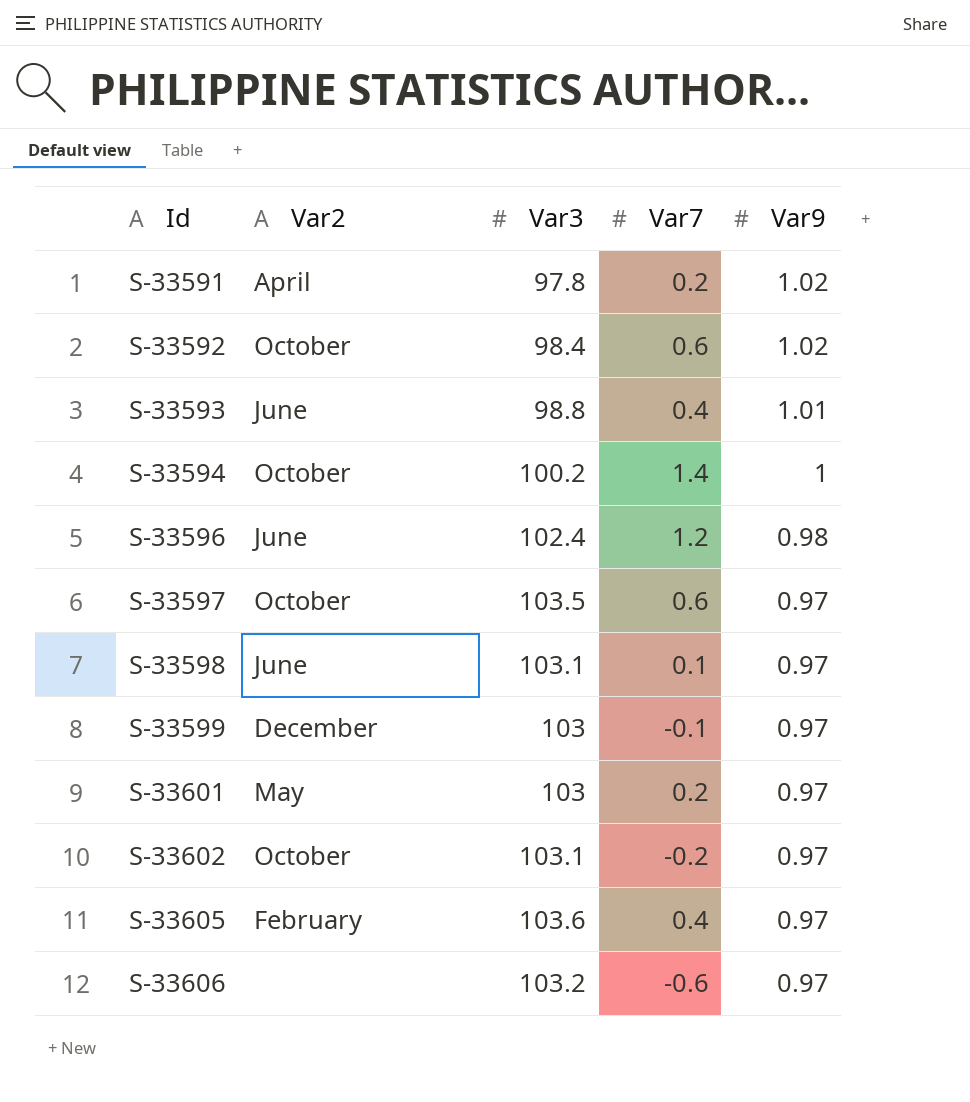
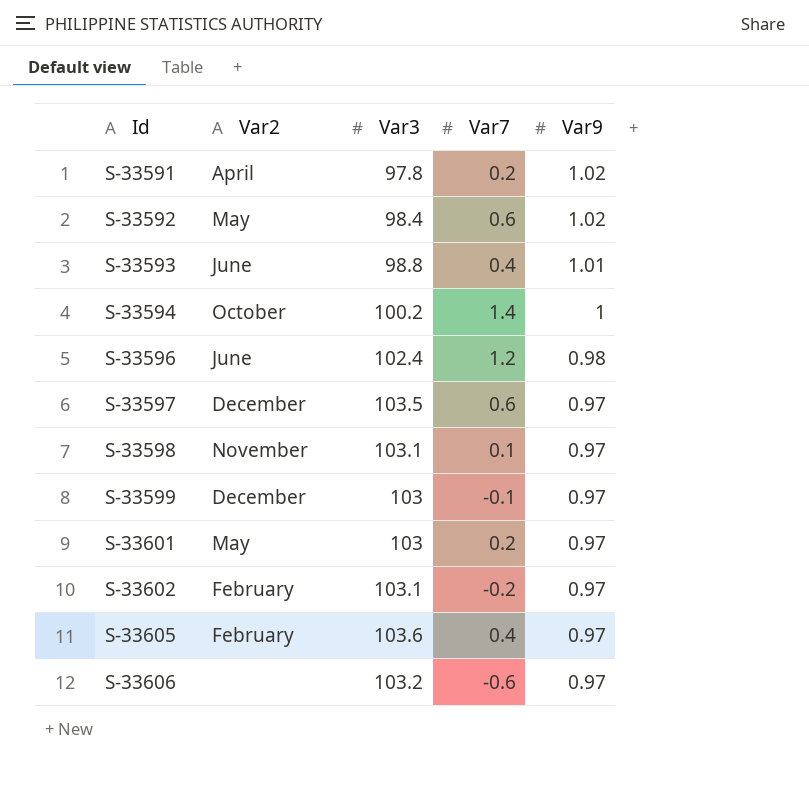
S-33592 | Var2: October -> May
S-33597 | Var2: October -> December
S-33598 | Var2: June -> November
S-33602 | Var2: October -> February

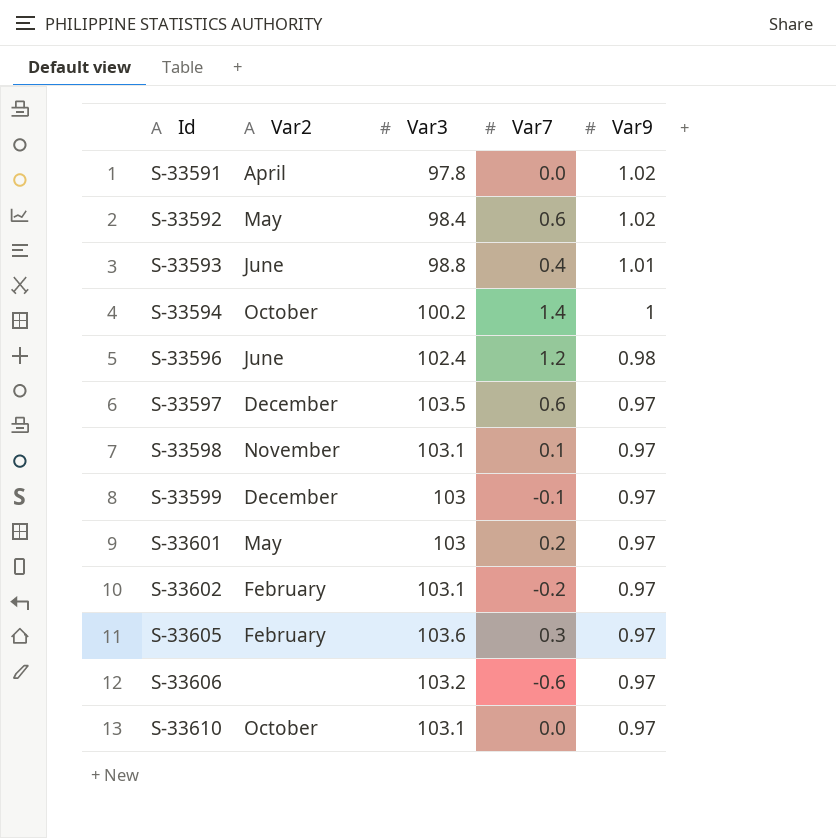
S-33591 | Var7: 0.2 -> 0.0
S-33605 | Var7: 0.4 -> 0.3
row S-33610: none -> October | 103.1 | 0.0 | 0.97

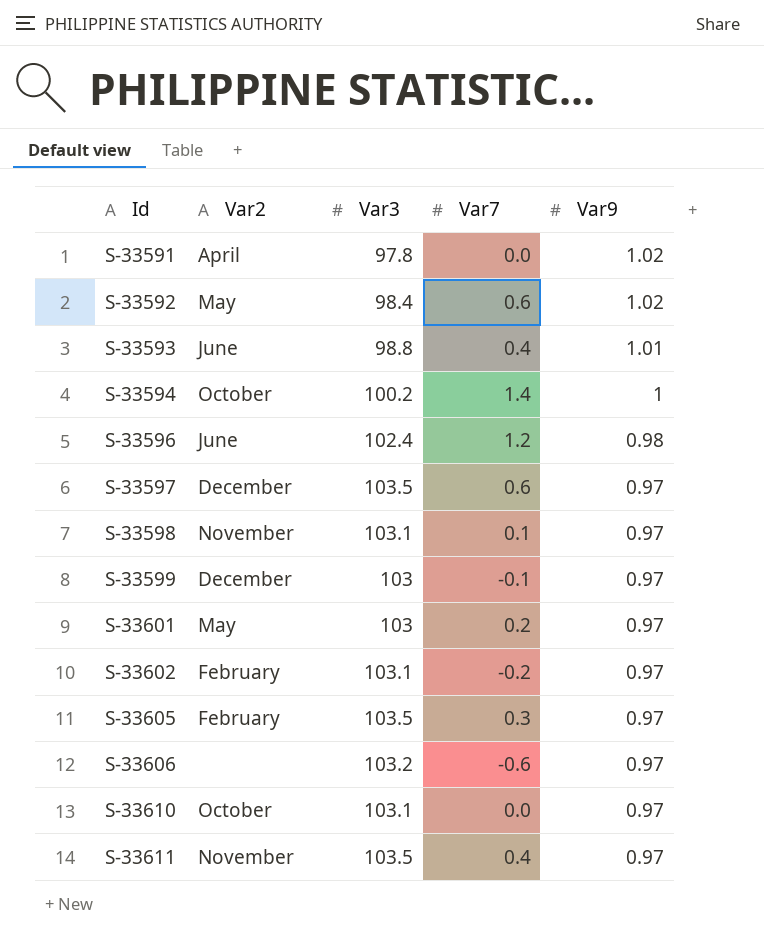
S-33605 | Var3: 103.6 -> 103.5
row S-33611: none -> November | 103.5 | 0.4 | 0.97

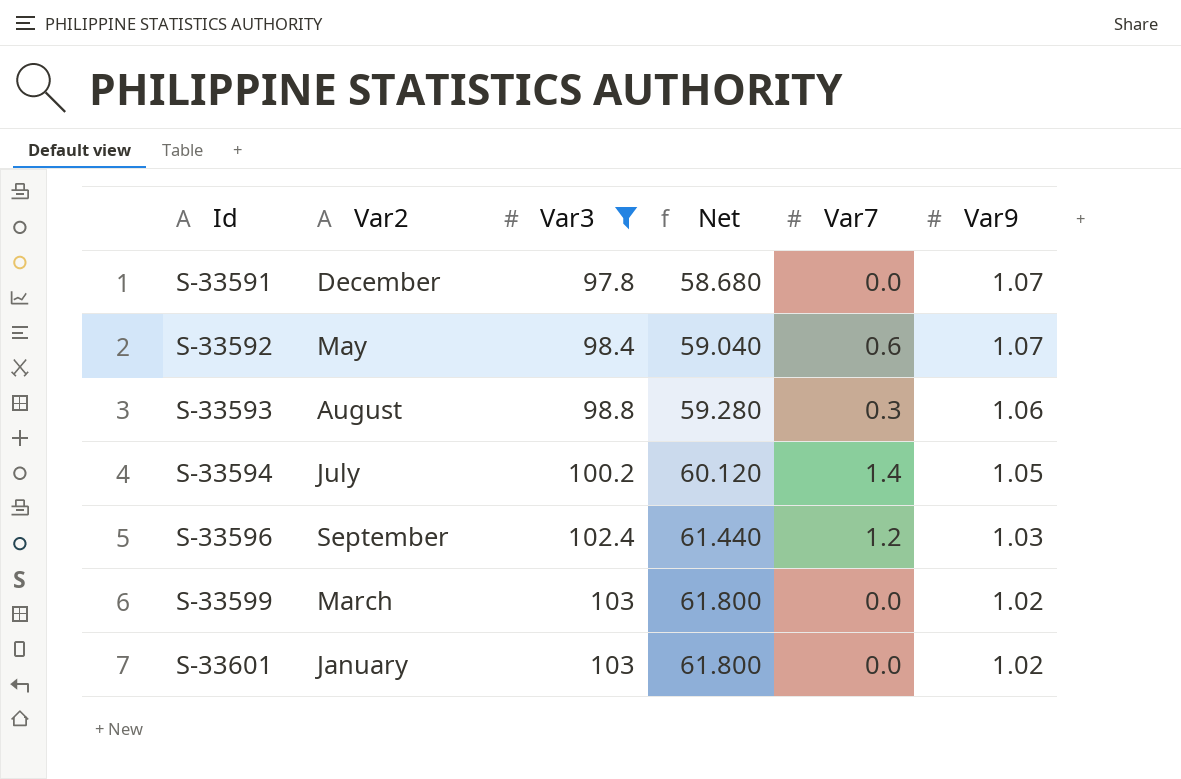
filter: none -> Var3 <= 103
column Net | formula: none -> [Var3] * 0.6
S-33591 | Var2: April -> December
S-33591 | Var9: 1.02 -> 1.07
S-33592 | Var9: 1.02 -> 1.07
S-33593 | Var2: June -> August
S-33593 | Var7: 0.4 -> 0.3
S-33593 | Var9: 1.01 -> 1.06
S-33594 | Var2: October -> July
S-33594 | Var9: 1 -> 1.05
S-33596 | Var2: June -> September
S-33596 | Var9: 0.98 -> 1.03
S-33599 | Var2: December -> March
S-33599 | Var7: -0.1 -> 0.0
S-33599 | Var9: 0.97 -> 1.02
S-33601 | Var2: May -> January
S-33601 | Var7: 0.2 -> 0.0
S-33601 | Var9: 0.97 -> 1.02

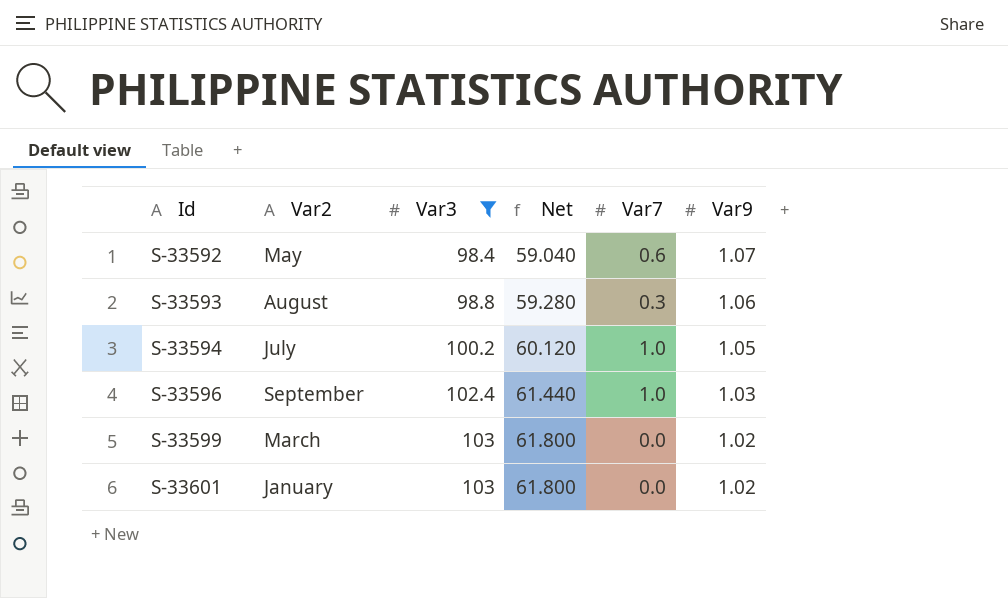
row S-33591: December | 97.8 | 58.680 | 0.0 | 1.07 -> none
S-33594 | Var7: 1.4 -> 1.0
S-33596 | Var7: 1.2 -> 1.0

